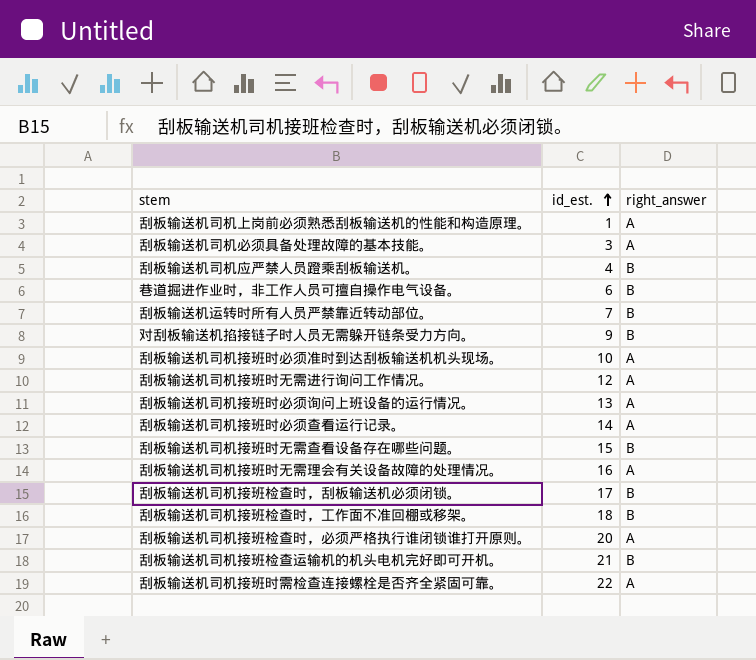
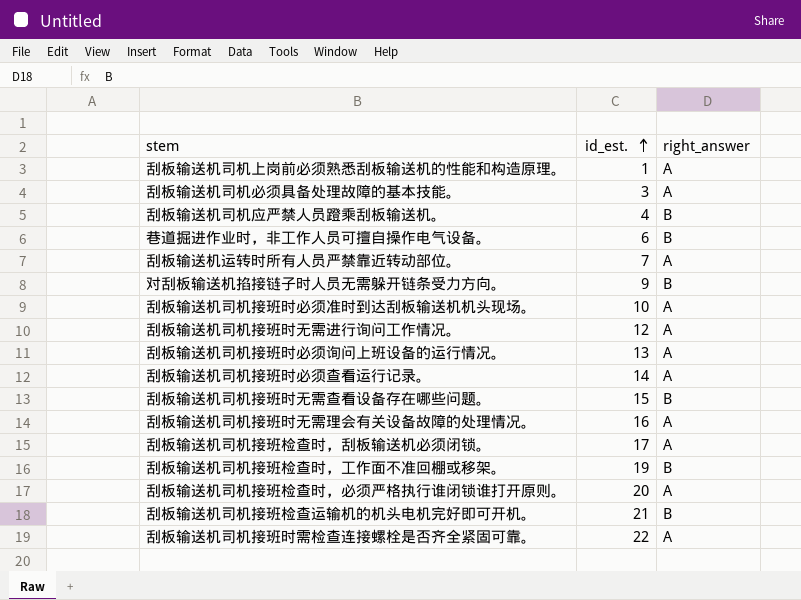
刮板输送机运转时所有人员严禁靠近转动部位。 | right_answer: B -> A
刮板输送机司机接班检查时，刮板输送机必须闭锁。 | right_answer: B -> A
刮板输送机司机接班检查时，工作面不准回棚或移架。 | id_est.: 18 -> 19

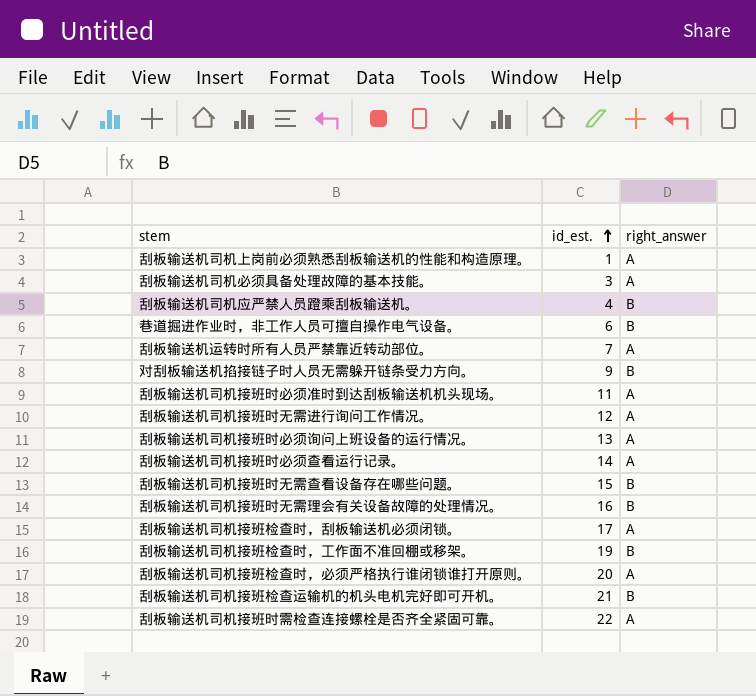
刮板输送机司机接班时必须准时到达刮板输送机机头现场。 | id_est.: 10 -> 11
刮板输送机司机接班时无需理会有关设备故障的处理情况。 | right_answer: A -> B

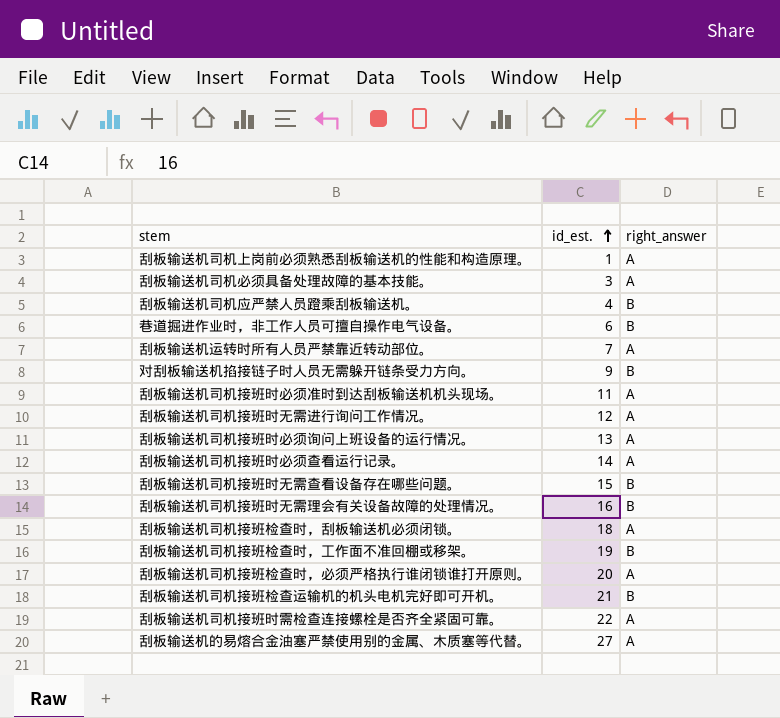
刮板输送机司机接班检查时，刮板输送机必须闭锁。 | id_est.: 17 -> 18
row 刮板输送机的易熔合金油塞严禁使用别的金属、木质塞等代替。: none -> 27 | A

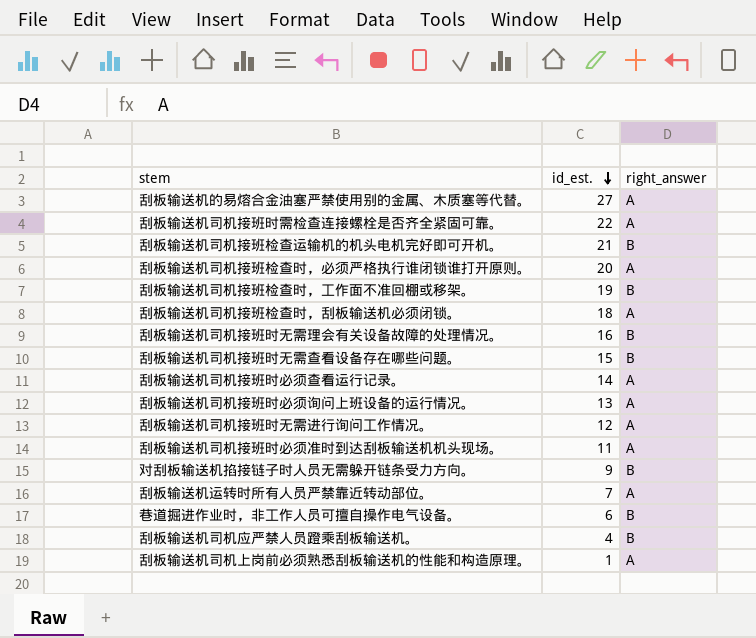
row order: id_est. ascending -> id_est. descending
row 刮板输送机司机必须具备处理故障的基本技能。: 3 | A -> none

